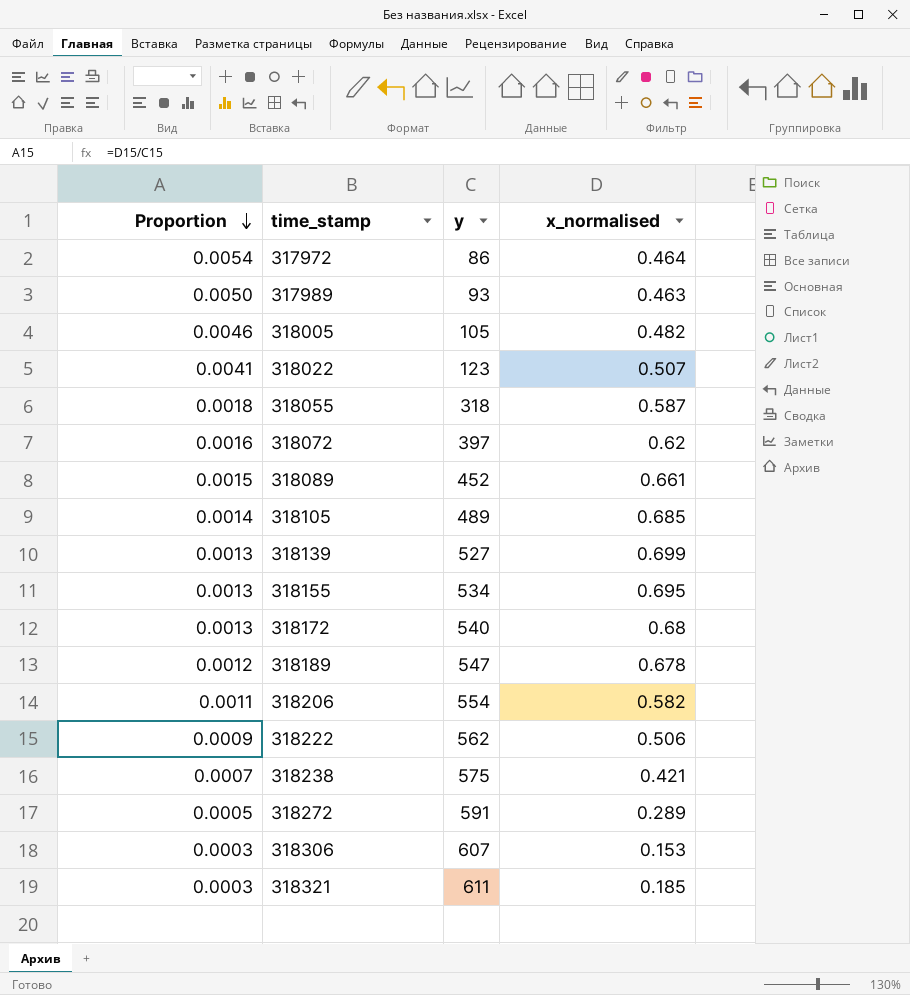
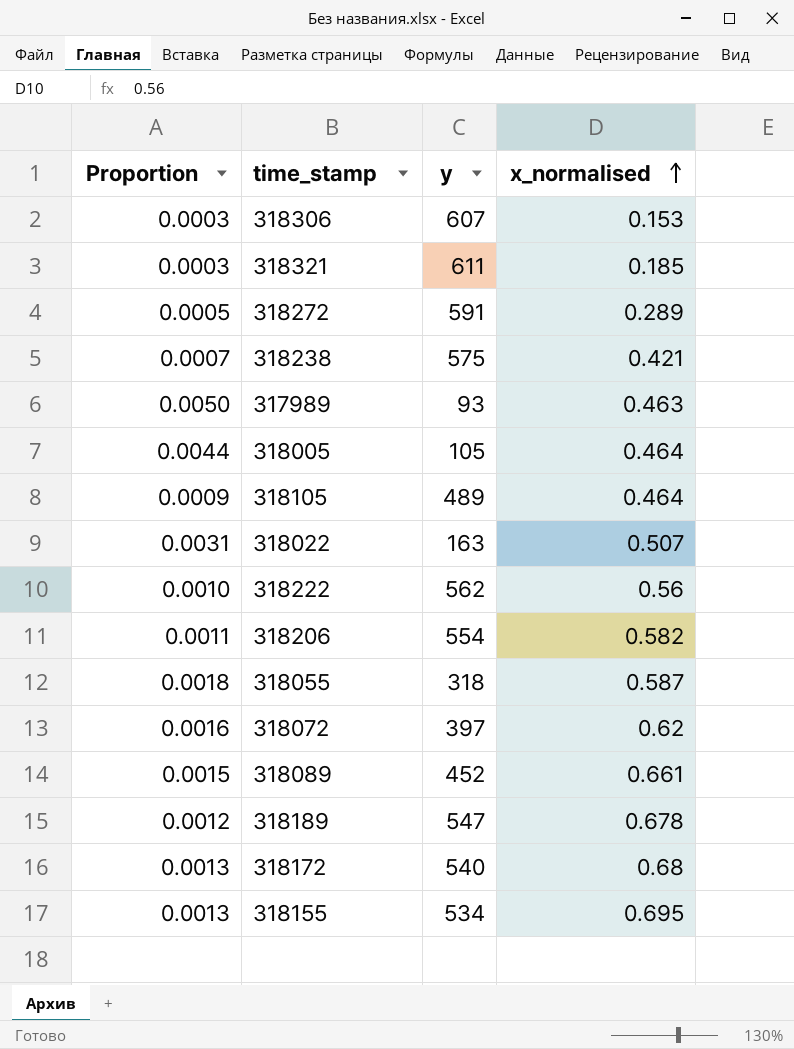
row order: Proportion descending -> x_normalised ascending
row 317972: 0.0054 | 86 | 0.464 -> none
row 318139: 0.0013 | 527 | 0.699 -> none
318005 | Proportion: 0.0046 -> 0.0044
318005 | x_normalised: 0.482 -> 0.464
318105 | Proportion: 0.0014 -> 0.0009
318105 | x_normalised: 0.685 -> 0.464
318022 | Proportion: 0.0041 -> 0.0031
318022 | y: 123 -> 163
318222 | Proportion: 0.0009 -> 0.0010
318222 | x_normalised: 0.506 -> 0.56

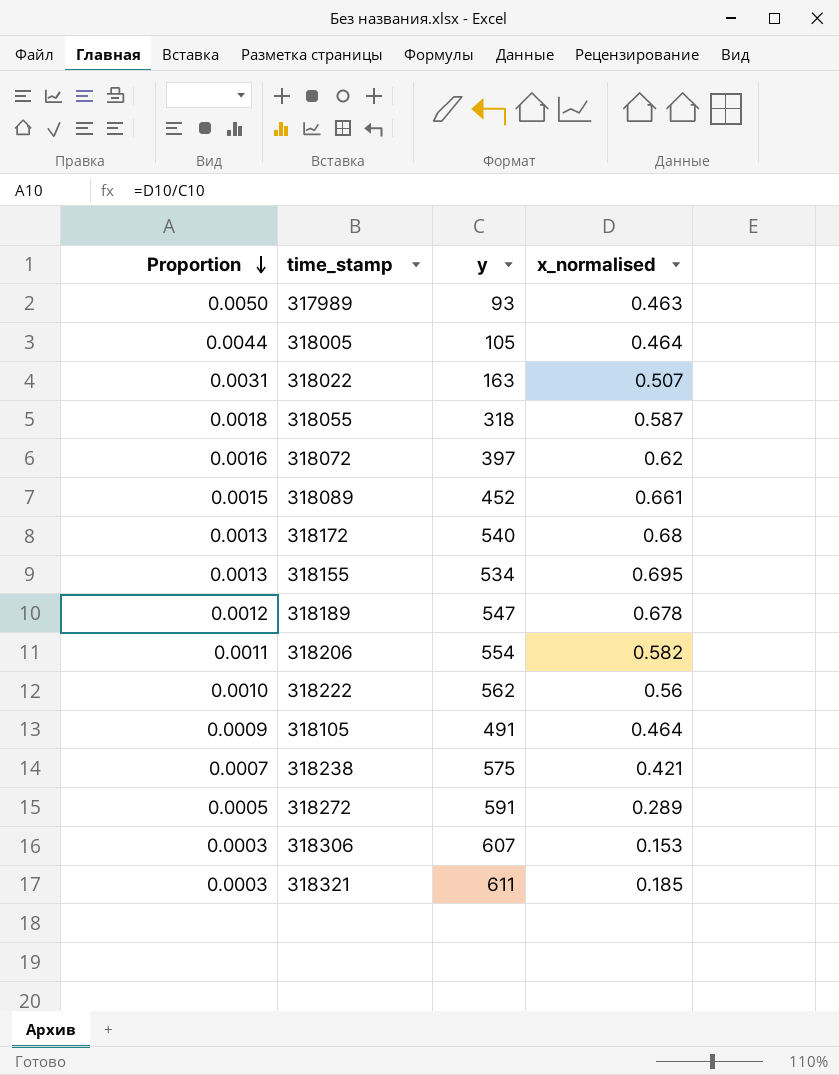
row order: x_normalised ascending -> Proportion descending
318105 | y: 489 -> 491

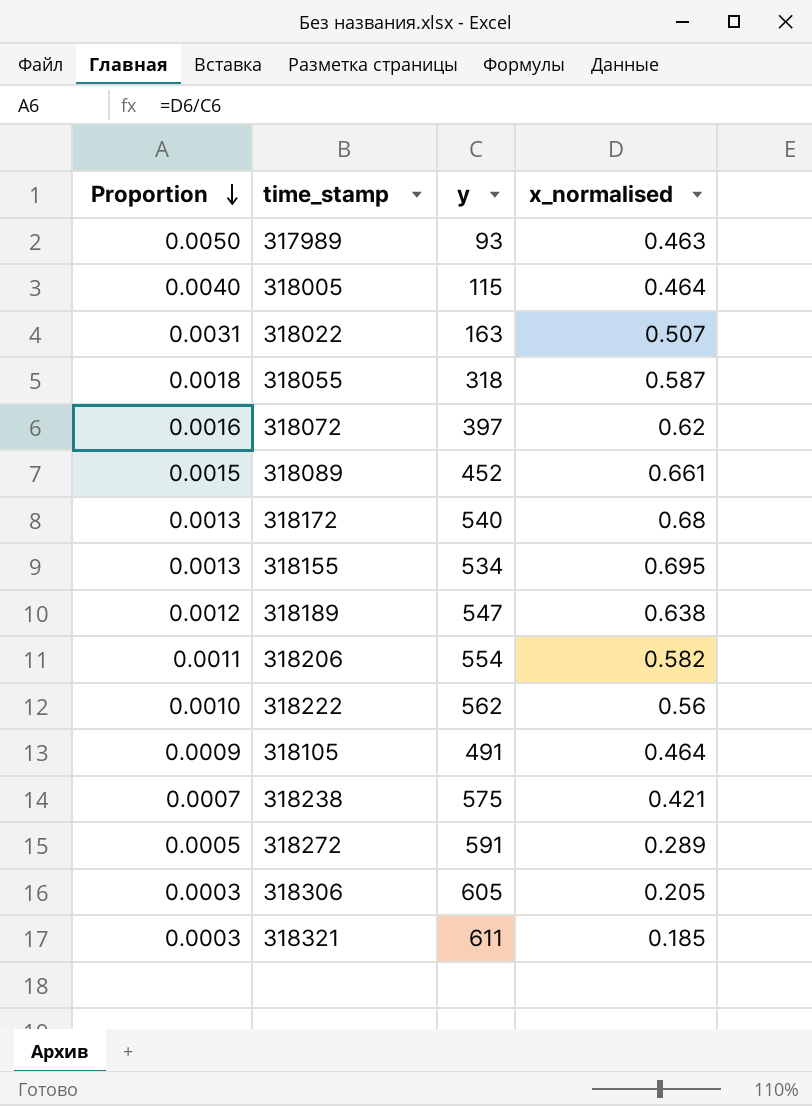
318005 | Proportion: 0.0044 -> 0.0040
318005 | y: 105 -> 115
318189 | x_normalised: 0.678 -> 0.638
318306 | y: 607 -> 605
318306 | x_normalised: 0.153 -> 0.205

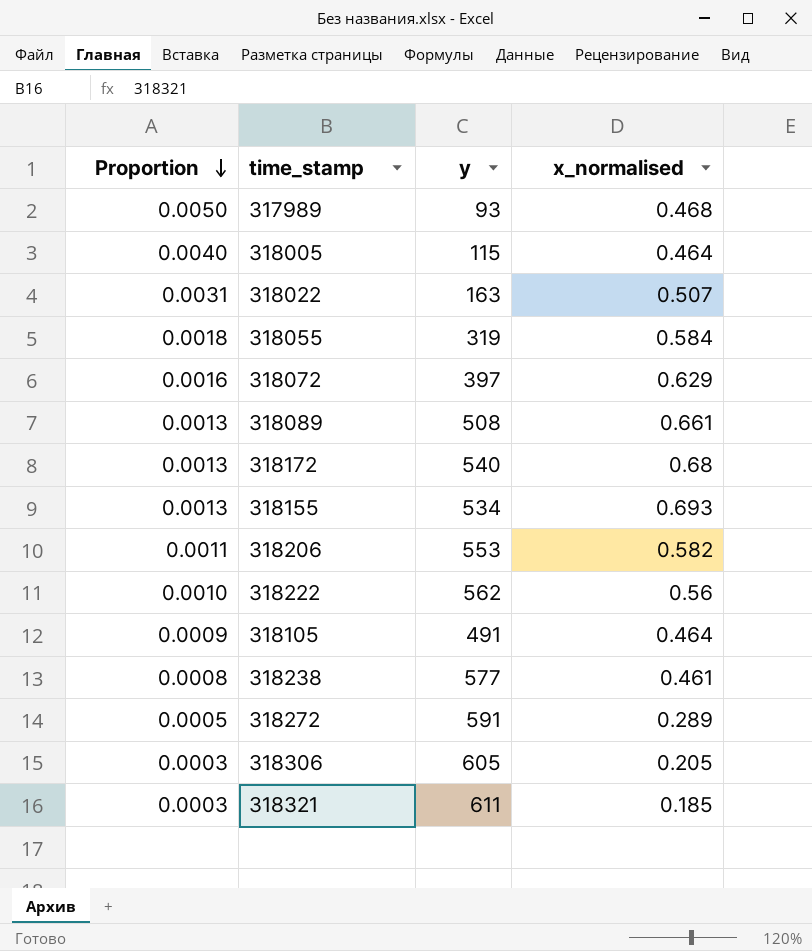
row 318189: 0.0012 | 547 | 0.638 -> none
317989 | x_normalised: 0.463 -> 0.468
318055 | y: 318 -> 319
318055 | x_normalised: 0.587 -> 0.584
318072 | x_normalised: 0.62 -> 0.629
318089 | Proportion: 0.0015 -> 0.0013
318089 | y: 452 -> 508
318155 | x_normalised: 0.695 -> 0.693
318206 | y: 554 -> 553
318238 | Proportion: 0.0007 -> 0.0008
318238 | y: 575 -> 577
318238 | x_normalised: 0.421 -> 0.461

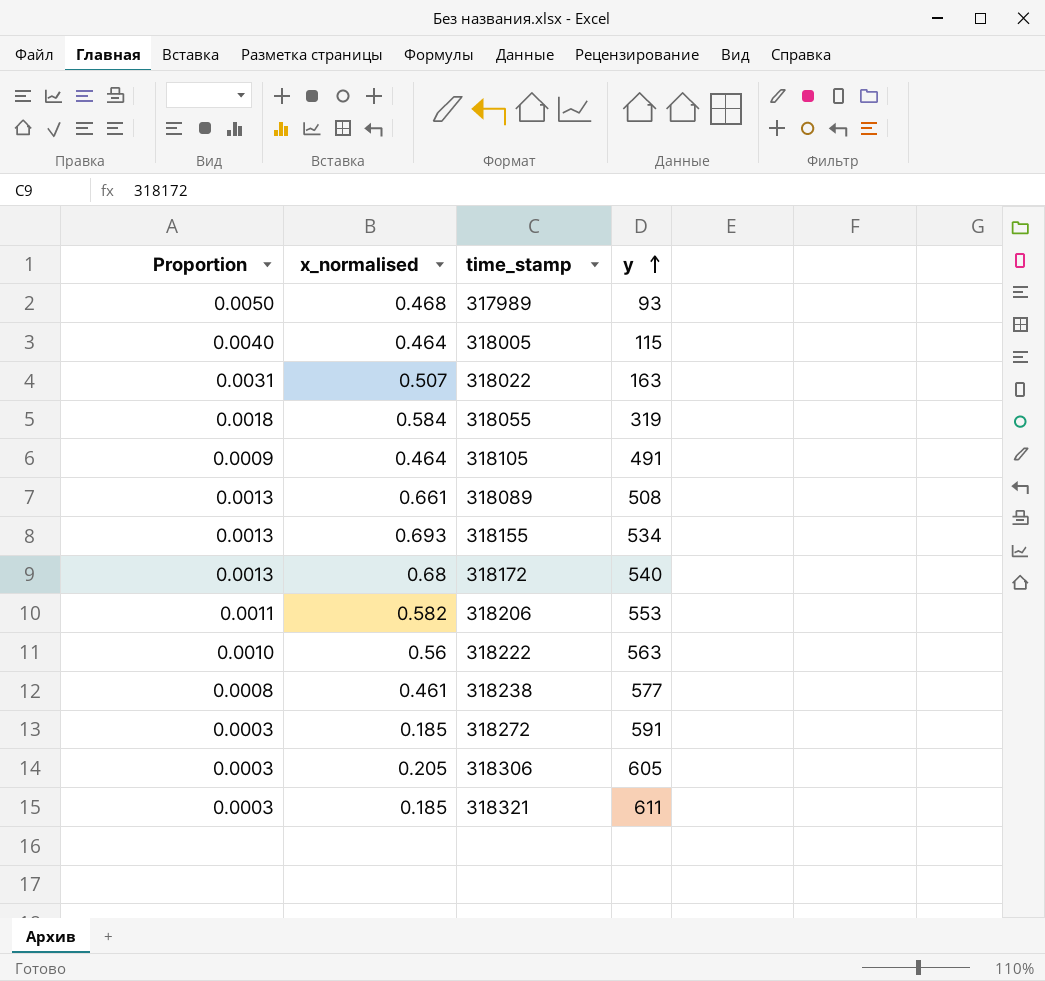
row order: Proportion descending -> y ascending
column x_normalised | position: 4 -> 2
row 318072: 0.0016 | 397 | 0.629 -> none
318222 | y: 562 -> 563
318272 | Proportion: 0.0005 -> 0.0003
318272 | x_normalised: 0.289 -> 0.185

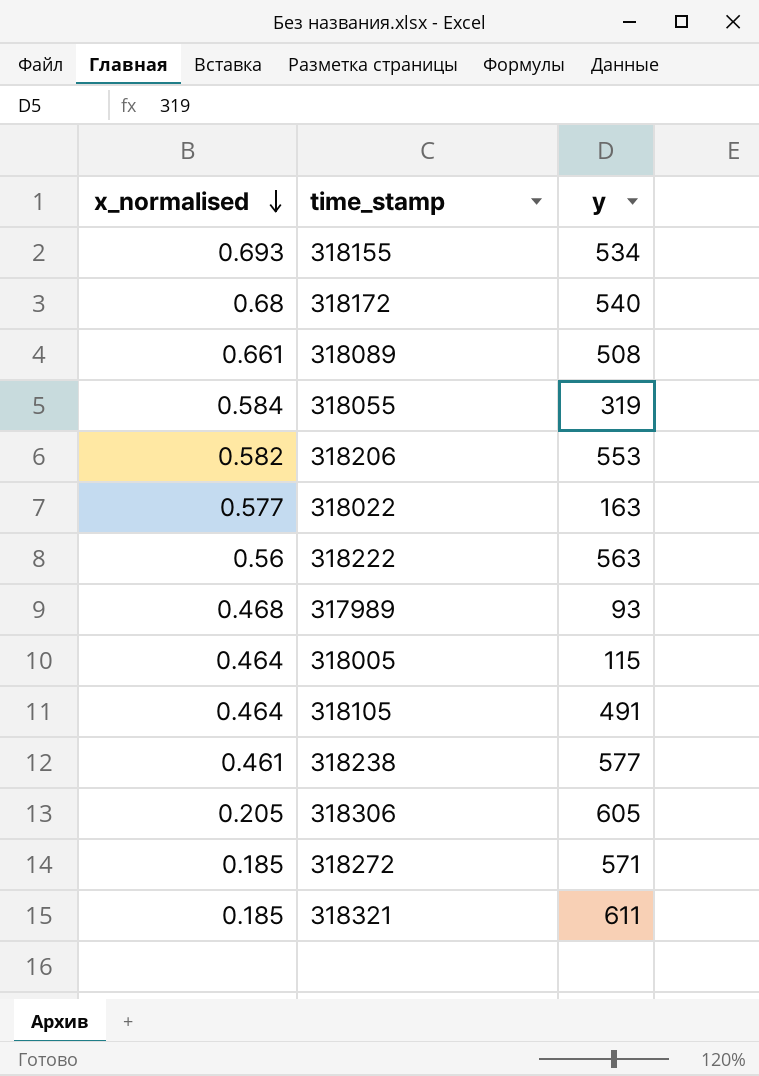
row order: y ascending -> x_normalised descending
column Proportion | formula: [x_normalised] / [y] -> none
318022 | x_normalised: 0.507 -> 0.577
318272 | y: 591 -> 571

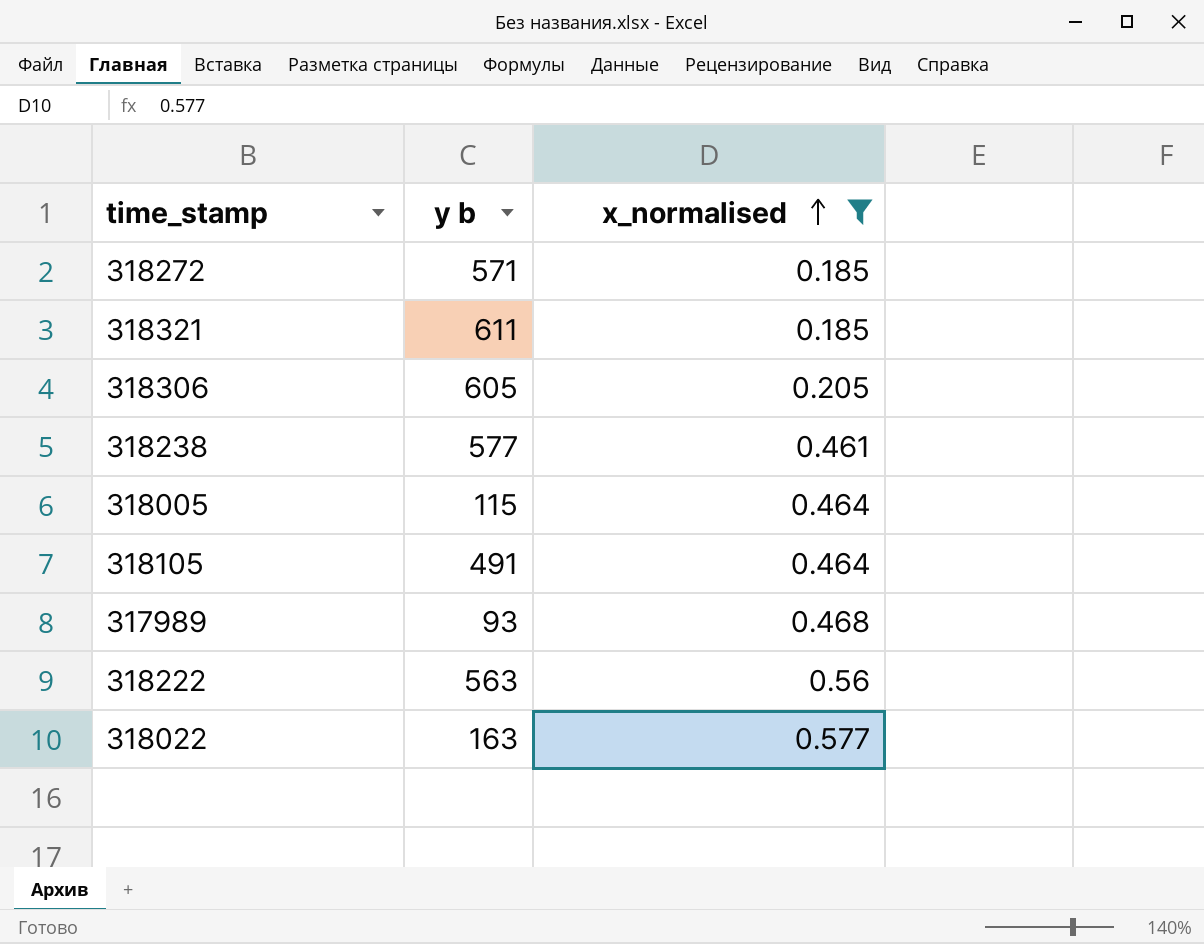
filter: none -> x_normalised <= 0.577
row order: x_normalised descending -> x_normalised ascending
column name: y -> y b
column x_normalised | position: 1 -> 3

